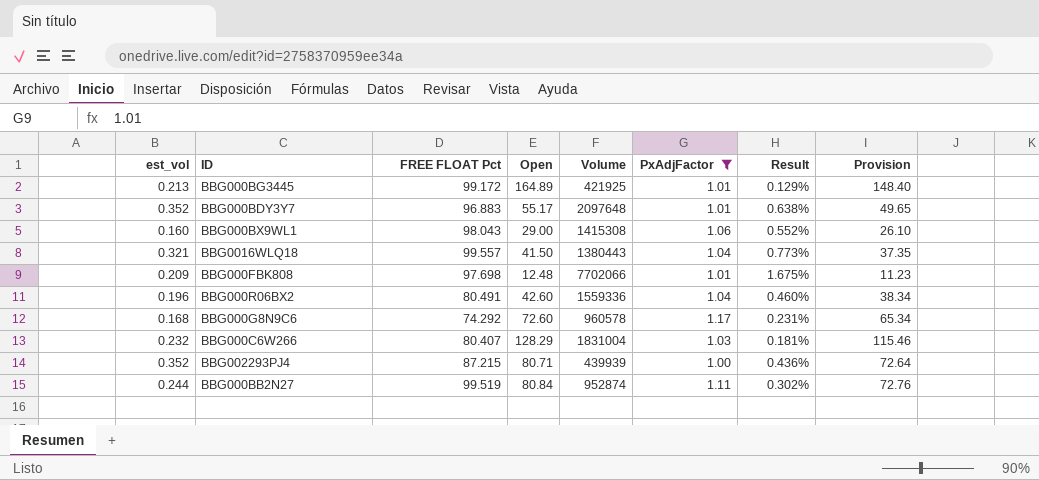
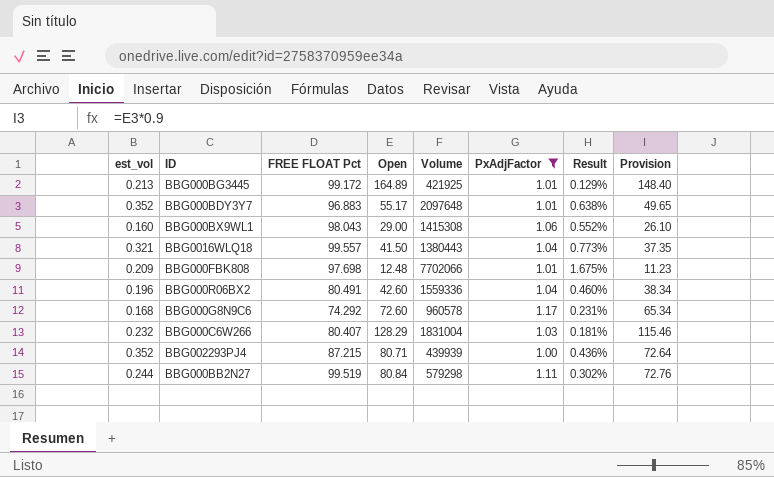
BBG000BB2N27 | Volume: 952874 -> 579298

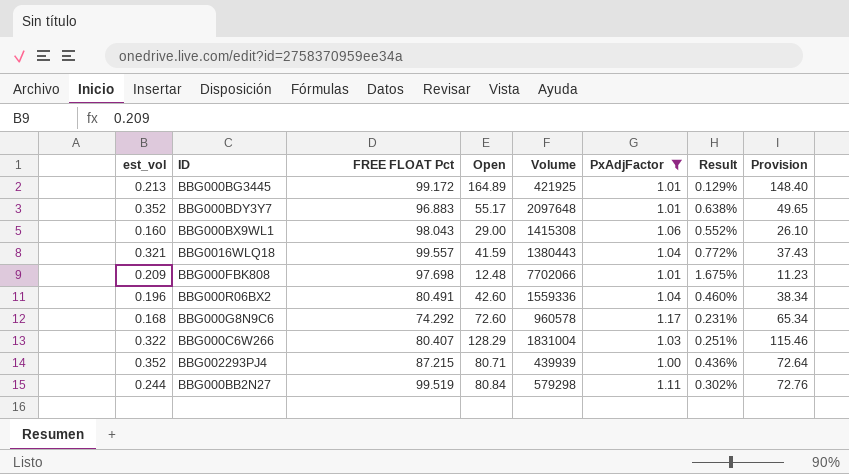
BBG0016WLQ18 | Open: 41.50 -> 41.59
BBG0016WLQ18 | Result: 0.773% -> 0.772%
BBG0016WLQ18 | Provision: 37.35 -> 37.43
BBG000C6W266 | est_vol: 0.232 -> 0.322
BBG000C6W266 | Result: 0.181% -> 0.251%

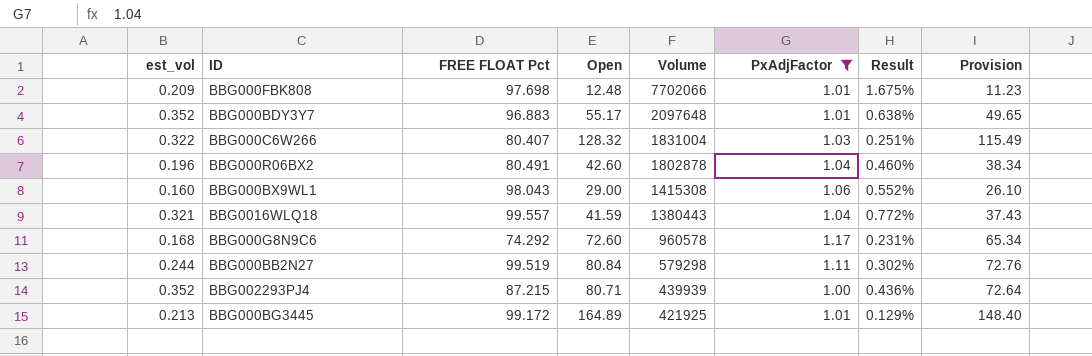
row order: none -> Volume descending
BBG000C6W266 | Open: 128.29 -> 128.32
BBG000C6W266 | Provision: 115.46 -> 115.49
BBG000R06BX2 | Volume: 1559336 -> 1802878

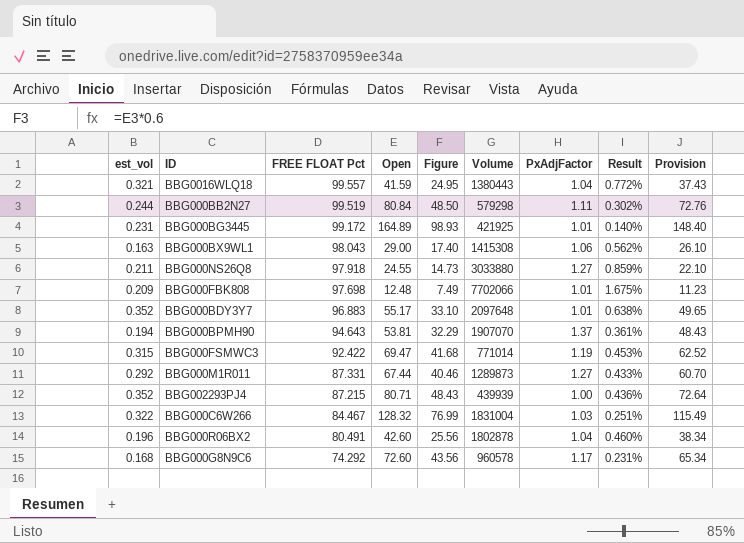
filter: PxAdjFactor <= 1.17 -> none
row order: Volume descending -> FREE FLOAT Pct descending
column Figure | formula: none -> [Open] * 0.6
BBG000BG3445 | est_vol: 0.213 -> 0.231
BBG000BG3445 | Result: 0.129% -> 0.140%
BBG000BX9WL1 | est_vol: 0.160 -> 0.163
BBG000BX9WL1 | Result: 0.552% -> 0.562%
BBG000C6W266 | FREE FLOAT Pct: 80.407 -> 84.467

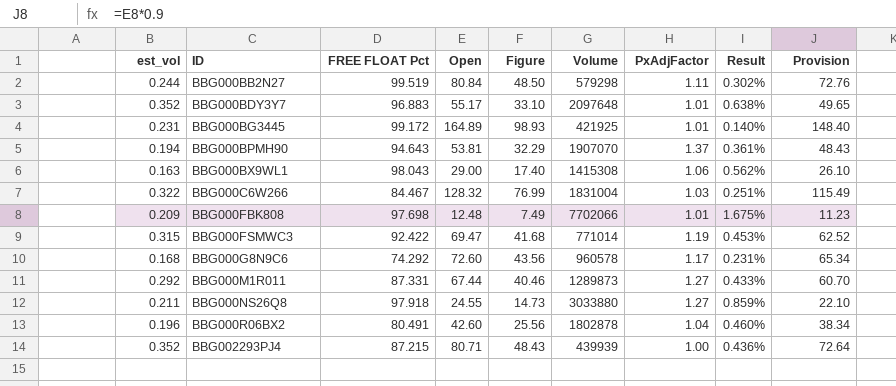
row order: FREE FLOAT Pct descending -> ID ascending
row BBG0016WLQ18: 0.321 | 99.557 | 41.59 | 24.95 | 1380443 | 1.04 | 0.772% | 37.43 -> none

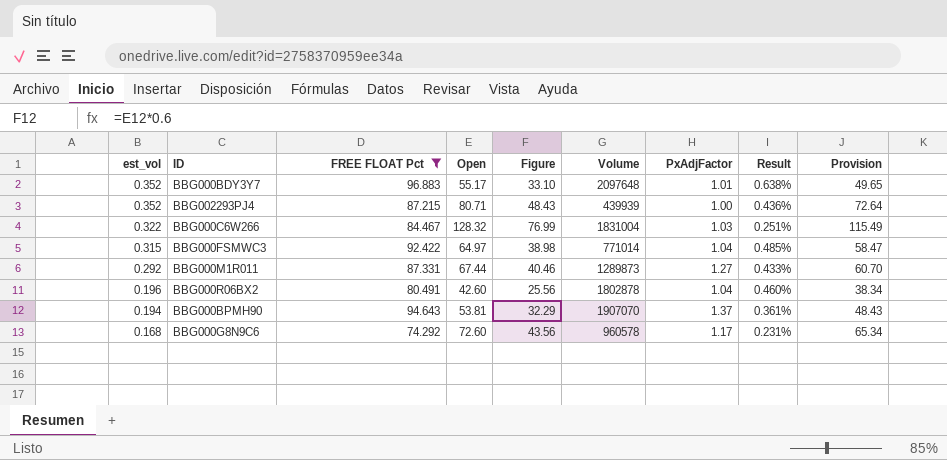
filter: none -> FREE FLOAT Pct <= 96.883
row order: ID ascending -> est_vol descending
BBG000FSMWC3 | Open: 69.47 -> 64.97
BBG000FSMWC3 | Figure: 41.68 -> 38.98
BBG000FSMWC3 | PxAdjFactor: 1.19 -> 1.04
BBG000FSMWC3 | Result: 0.453% -> 0.485%
BBG000FSMWC3 | Provision: 62.52 -> 58.47

